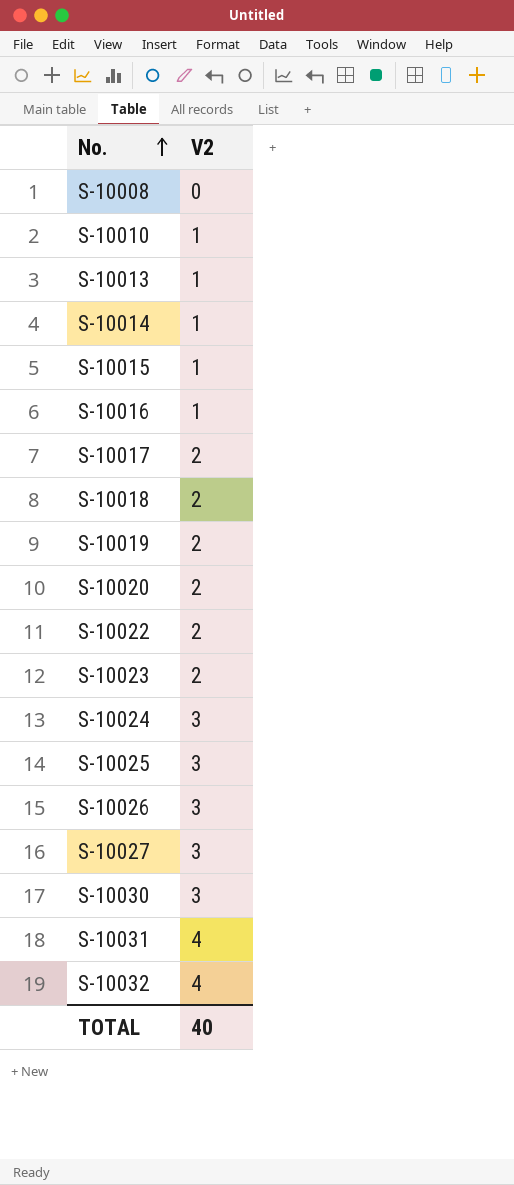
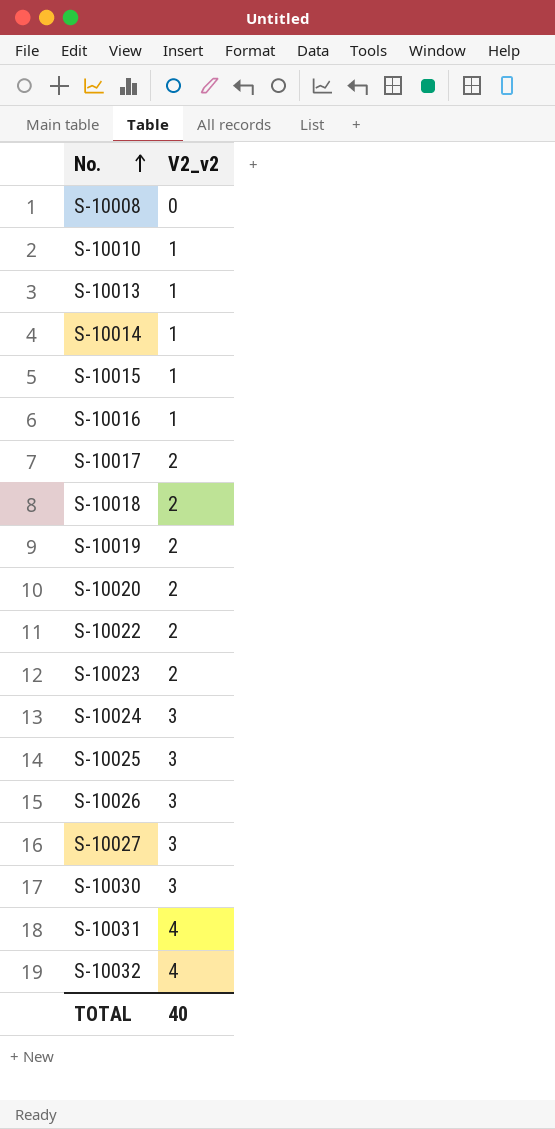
column name: V2 -> V2_v2

